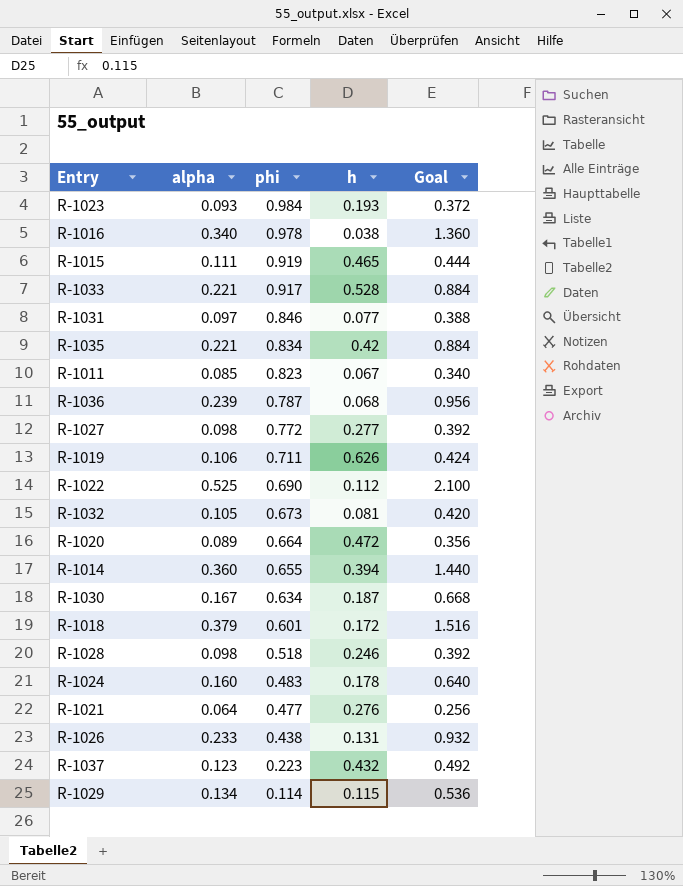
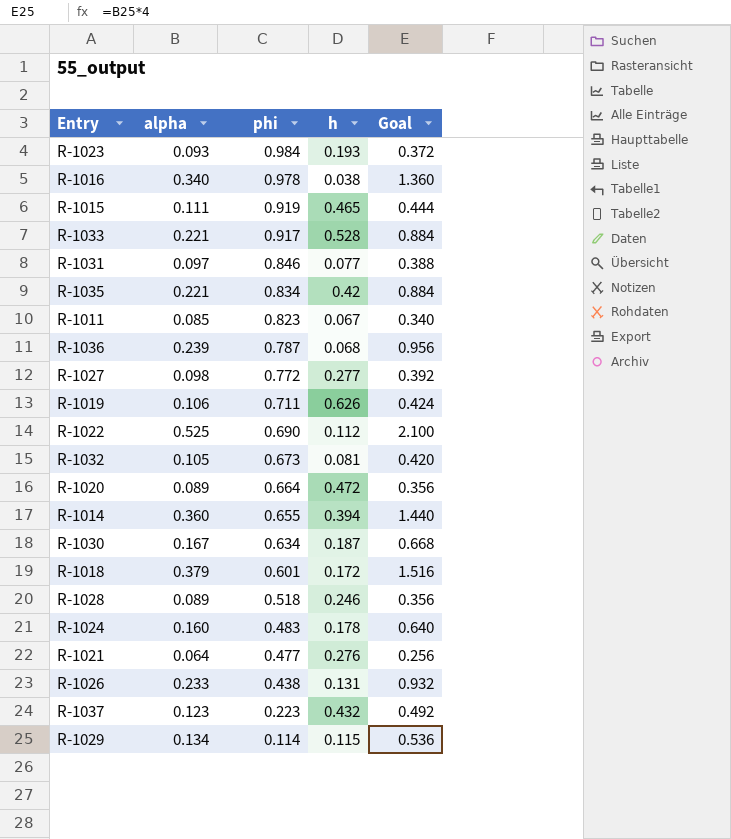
R-1028 | alpha: 0.098 -> 0.089
R-1028 | Goal: 0.392 -> 0.356

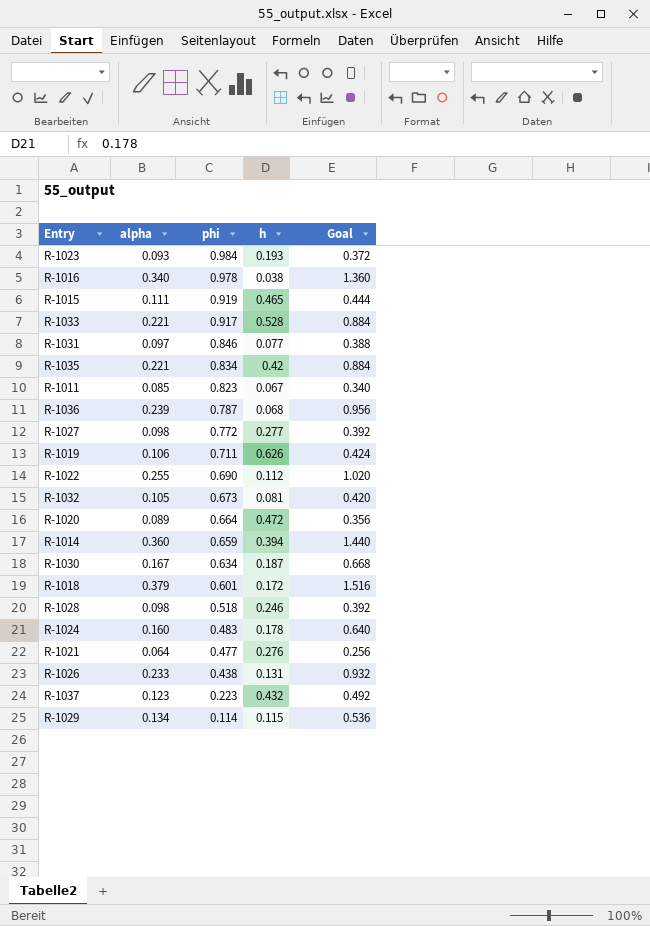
R-1022 | alpha: 0.525 -> 0.255
R-1022 | Goal: 2.100 -> 1.020
R-1014 | phi: 0.655 -> 0.659
R-1028 | alpha: 0.089 -> 0.098
R-1028 | Goal: 0.356 -> 0.392

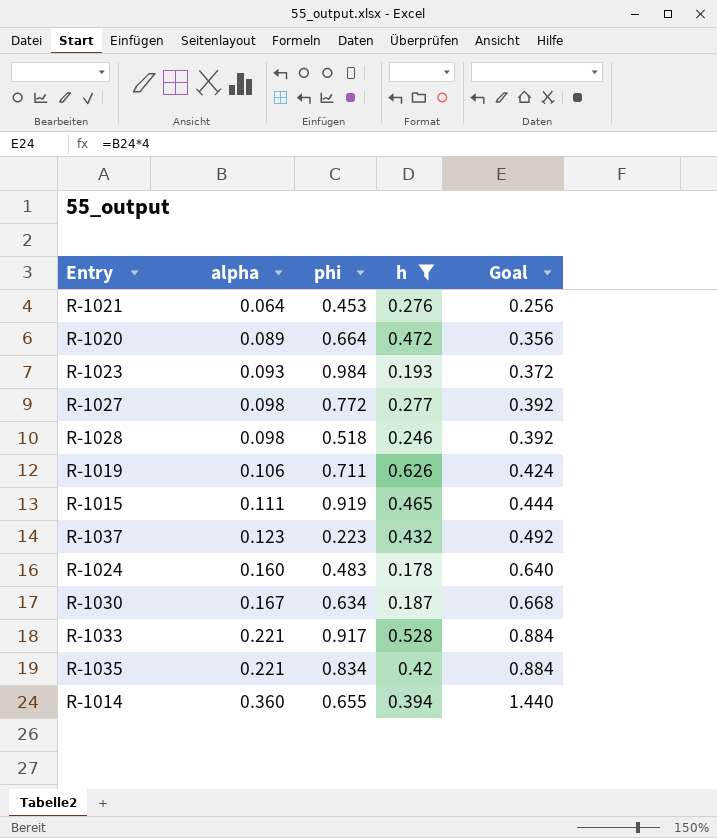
filter: none -> h >= 0.178
row order: phi descending -> alpha ascending
R-1021 | phi: 0.477 -> 0.453
R-1014 | phi: 0.659 -> 0.655

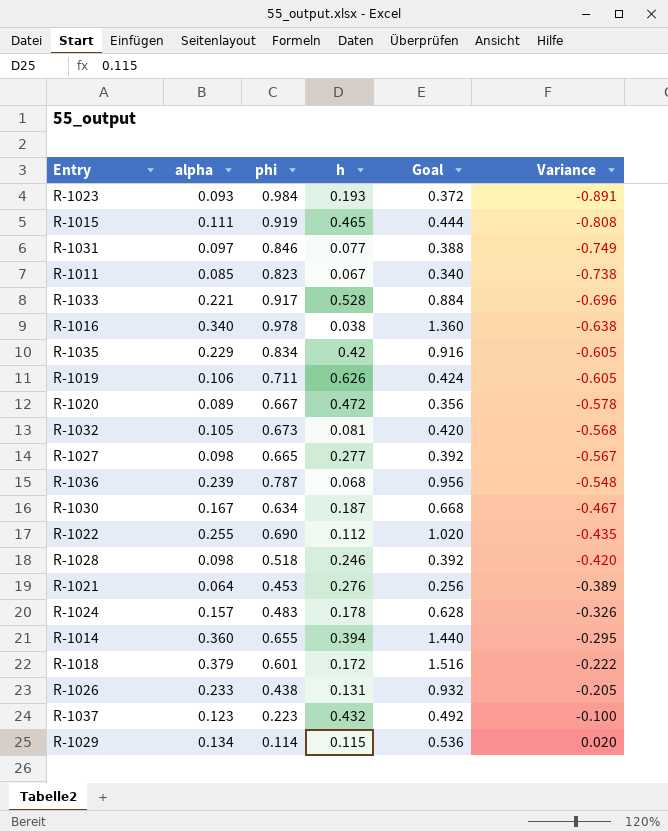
filter: h >= 0.178 -> none
row order: alpha ascending -> Variance ascending
column Variance | formula: none -> [alpha] - [phi]
R-1035 | alpha: 0.221 -> 0.229
R-1035 | Goal: 0.884 -> 0.916
R-1020 | phi: 0.664 -> 0.667
R-1027 | phi: 0.772 -> 0.665
R-1024 | alpha: 0.160 -> 0.157
R-1024 | Goal: 0.640 -> 0.628

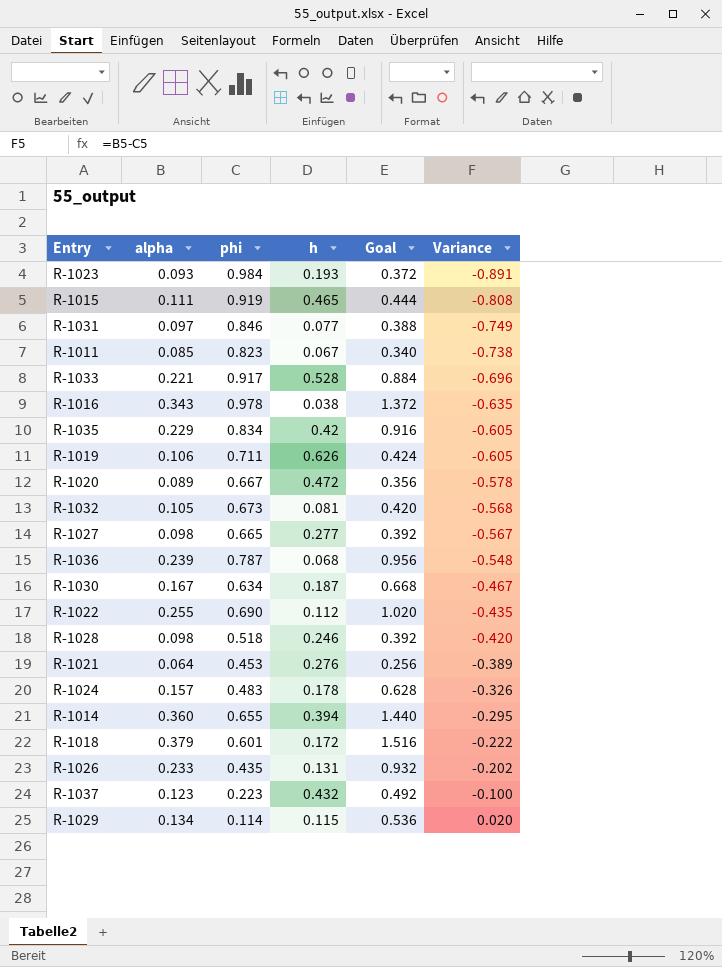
R-1016 | alpha: 0.340 -> 0.343
R-1016 | Goal: 1.360 -> 1.372
R-1016 | Variance: -0.638 -> -0.635
R-1026 | phi: 0.438 -> 0.435
R-1026 | Variance: -0.205 -> -0.202

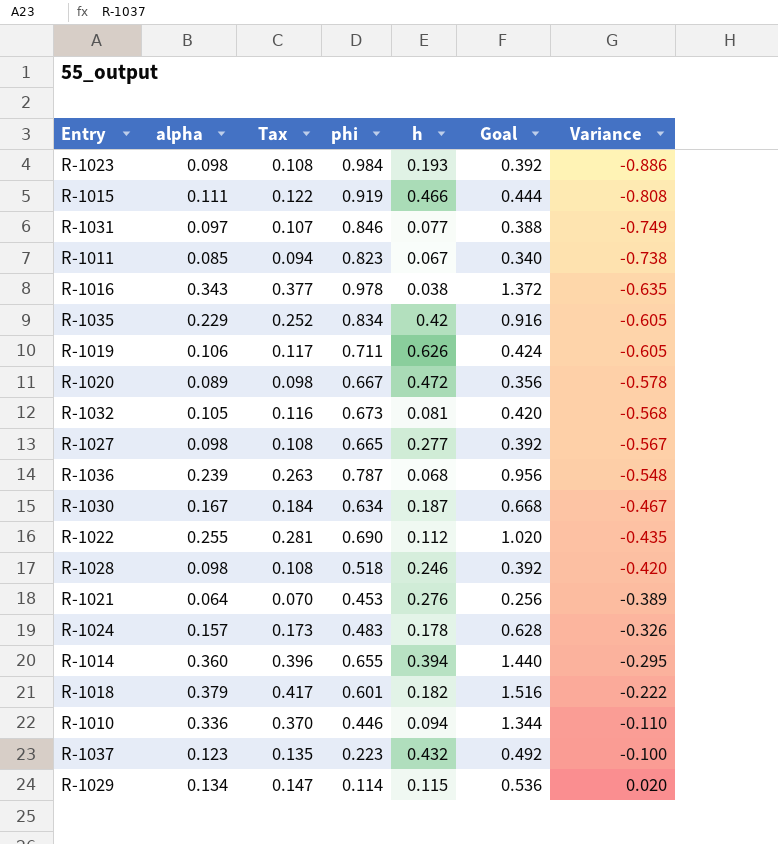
column Tax | formula: none -> [alpha] * 1.1
row R-1033: 0.221 | 0.917 | 0.528 | 0.884 | -0.696 -> none
row R-1026: 0.233 | 0.435 | 0.131 | 0.932 | -0.202 -> none
R-1023 | alpha: 0.093 -> 0.098
R-1023 | Goal: 0.372 -> 0.392
R-1023 | Variance: -0.891 -> -0.886
R-1015 | h: 0.465 -> 0.466
R-1018 | h: 0.172 -> 0.182
row R-1010: none -> 0.336 | 0.370 | 0.446 | 0.094 | 1.344 | -0.110

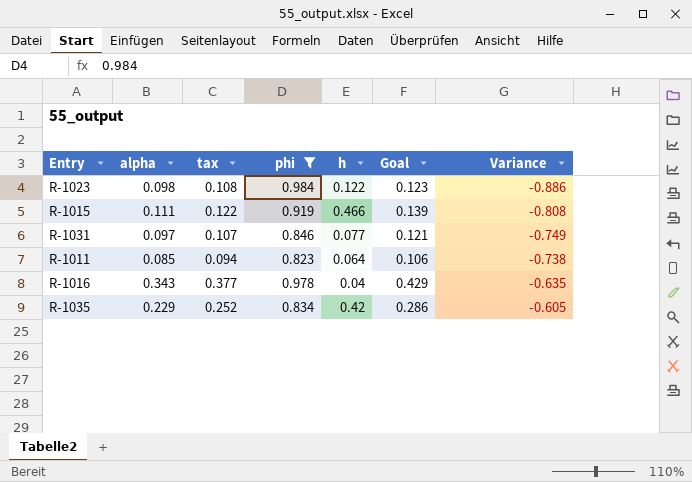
filter: none -> phi >= 0.823
column name: Tax -> tax
column Goal | formula: [alpha] * 4 -> [alpha] * 1.25
R-1023 | h: 0.193 -> 0.122
R-1011 | h: 0.067 -> 0.064
R-1016 | h: 0.038 -> 0.04

